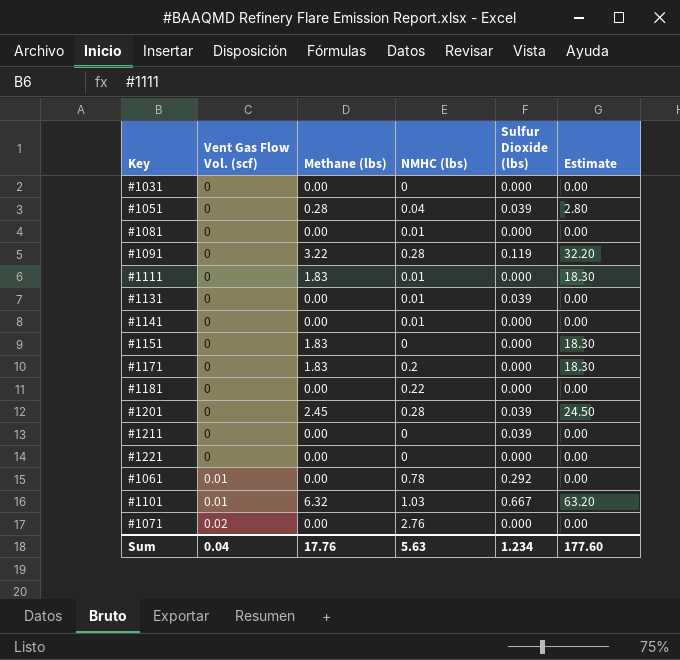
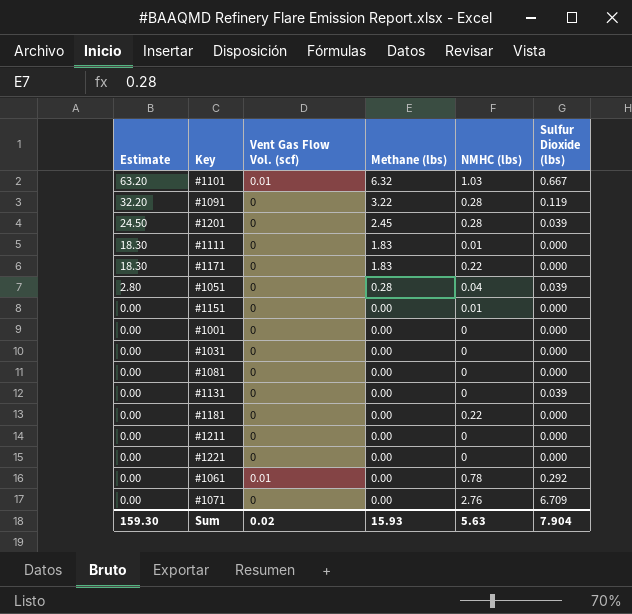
row order: Vent Gas Flow Vol. (scf) ascending -> Estimate descending
column Estimate | position: 6 -> 1
row #1141: 0 | 0.00 | 0.01 | 0.000 | 0.00 -> none
#1171 | NMHC (lbs): 0.2 -> 0.22
#1151 | Estimate: 18.30 -> 0.00
#1151 | Methane (lbs): 1.83 -> 0.00
#1151 | NMHC (lbs): 0 -> 0.01
row #1001: none -> 0.00 | 0 | 0.00 | 0 | 0.000
#1081 | NMHC (lbs): 0.01 -> 0
#1131 | NMHC (lbs): 0.01 -> 0
#1211 | Sulfur Dioxide (lbs): 0.039 -> 0.000
#1071 | Vent Gas Flow Vol. (scf): 0.02 -> 0
#1071 | Sulfur Dioxide (lbs): 0.000 -> 6.709
Sum | Estimate: 177.60 -> 159.30
Sum | Vent Gas Flow Vol. (scf): 0.04 -> 0.02
Sum | Methane (lbs): 17.76 -> 15.93
Sum | Sulfur Dioxide (lbs): 1.234 -> 7.904

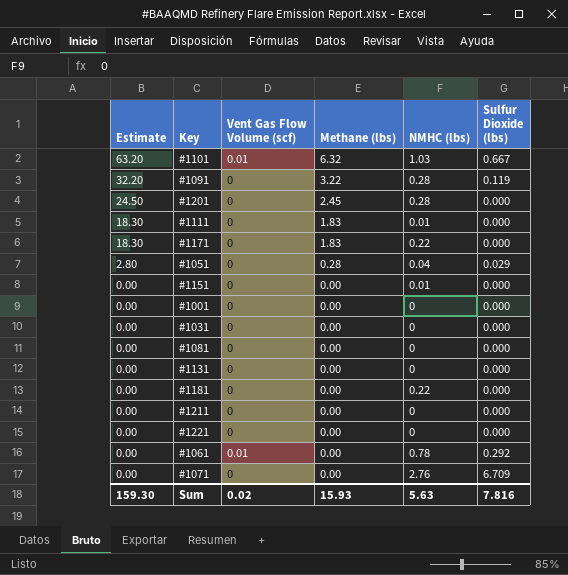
column name: Vent Gas Flow Vol. (scf) -> Vent Gas Flow Volume (scf)
#1201 | Sulfur Dioxide (lbs): 0.039 -> 0.000
#1051 | Sulfur Dioxide (lbs): 0.039 -> 0.029
#1131 | Sulfur Dioxide (lbs): 0.039 -> 0.000
Sum | Sulfur Dioxide (lbs): 7.904 -> 7.816

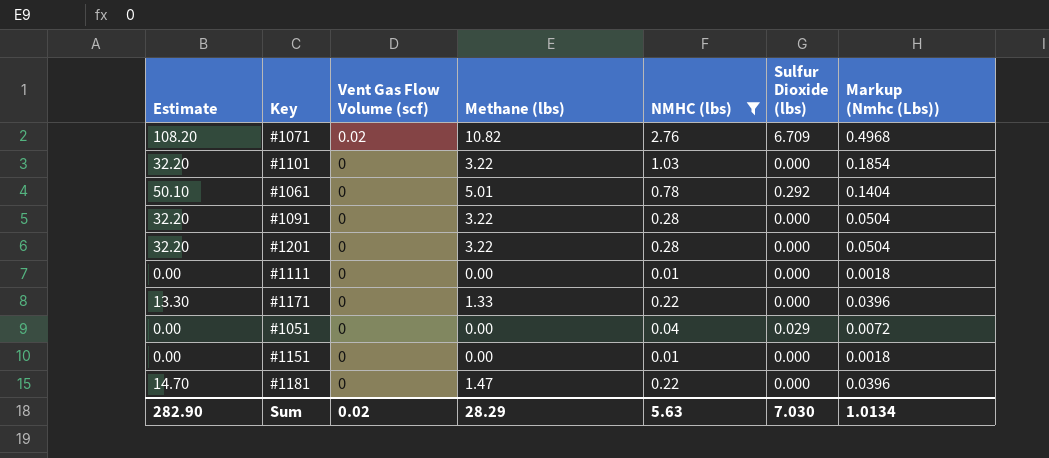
filter: none -> NMHC (lbs) != 0
row order: Estimate descending -> Vent Gas Flow Volume (scf) descending
column Markup (Nmhc (Lbs)) | formula: none -> [NMHC (lbs)] * 0.18
#1071 | Estimate: 0.00 -> 108.20
#1071 | Vent Gas Flow Volume (scf): 0 -> 0.02
#1071 | Methane (lbs): 0.00 -> 10.82
#1101 | Estimate: 63.20 -> 32.20
#1101 | Vent Gas Flow Volume (scf): 0.01 -> 0
#1101 | Methane (lbs): 6.32 -> 3.22
#1101 | Sulfur Dioxide (lbs): 0.667 -> 0.000
#1061 | Estimate: 0.00 -> 50.10
#1061 | Vent Gas Flow Volume (scf): 0.01 -> 0
#1061 | Methane (lbs): 0.00 -> 5.01
#1091 | Sulfur Dioxide (lbs): 0.119 -> 0.000
#1201 | Estimate: 24.50 -> 32.20
#1201 | Methane (lbs): 2.45 -> 3.22
#1111 | Estimate: 18.30 -> 0.00
#1111 | Methane (lbs): 1.83 -> 0.00
#1171 | Estimate: 18.30 -> 13.30
#1171 | Methane (lbs): 1.83 -> 1.33
#1051 | Estimate: 2.80 -> 0.00
#1051 | Methane (lbs): 0.28 -> 0.00
#1181 | Estimate: 0.00 -> 14.70
#1181 | Methane (lbs): 0.00 -> 1.47
Sum | Estimate: 159.30 -> 282.90
Sum | Methane (lbs): 15.93 -> 28.29
Sum | Sulfur Dioxide (lbs): 7.816 -> 7.030

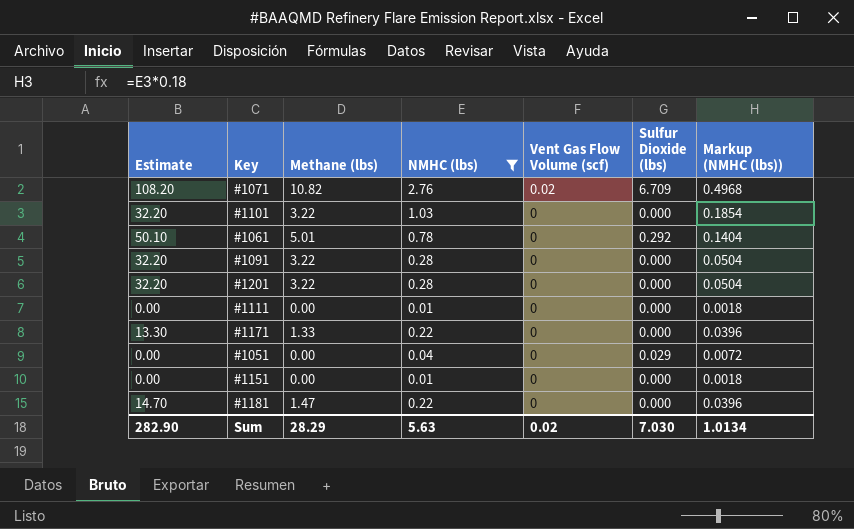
column Vent Gas Flow Volume (scf) | position: 3 -> 5
column name: Markup (Nmhc (Lbs)) -> Markup (NMHC (lbs))

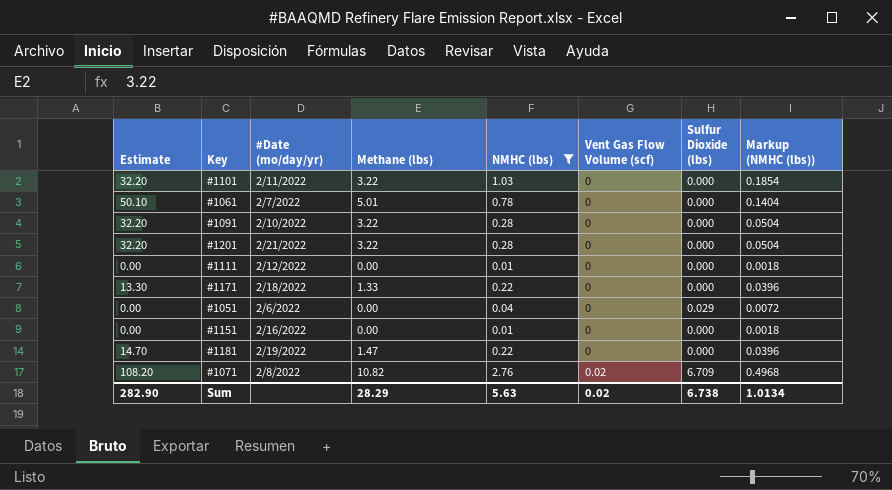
row order: Vent Gas Flow Volume (scf) descending -> Vent Gas Flow Volume (scf) ascending
column #Date (mo/day/yr) | position: none -> 3
#1061 | Sulfur Dioxide (lbs): 0.292 -> 0.000
Sum | Sulfur Dioxide (lbs): 7.030 -> 6.738

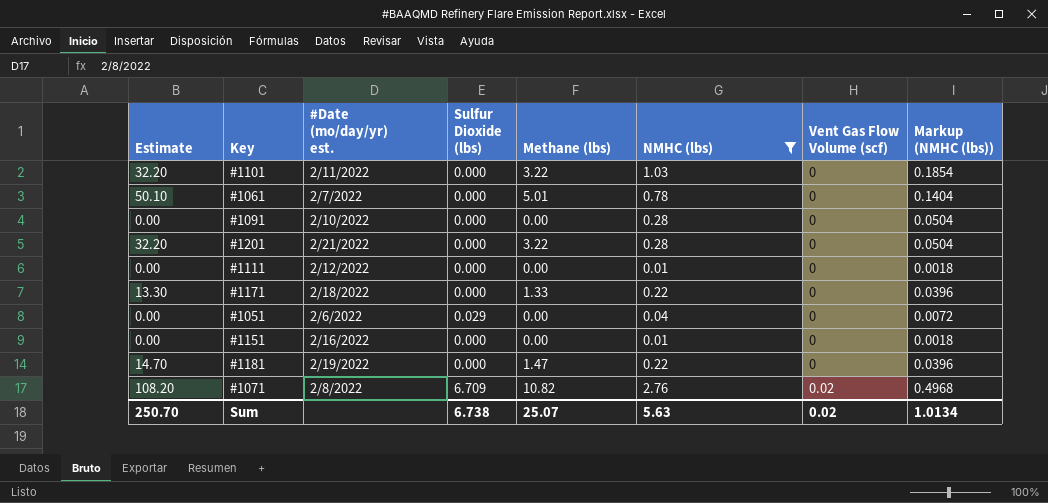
column name: #Date (mo/day/yr) -> #Date (mo/day/yr) est.
column Sulfur Dioxide (lbs) | position: 7 -> 4
#1091 | Estimate: 32.20 -> 0.00
#1091 | Methane (lbs): 3.22 -> 0.00
Sum | Estimate: 282.90 -> 250.70
Sum | Methane (lbs): 28.29 -> 25.07

